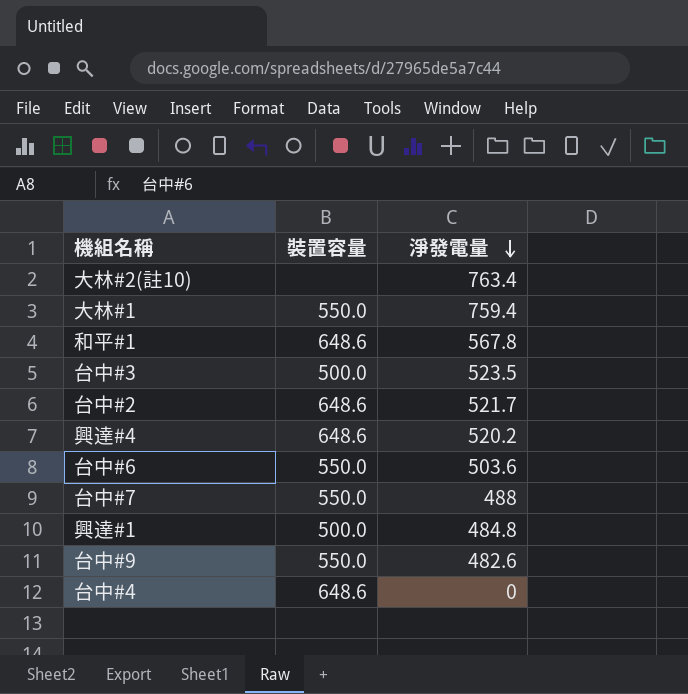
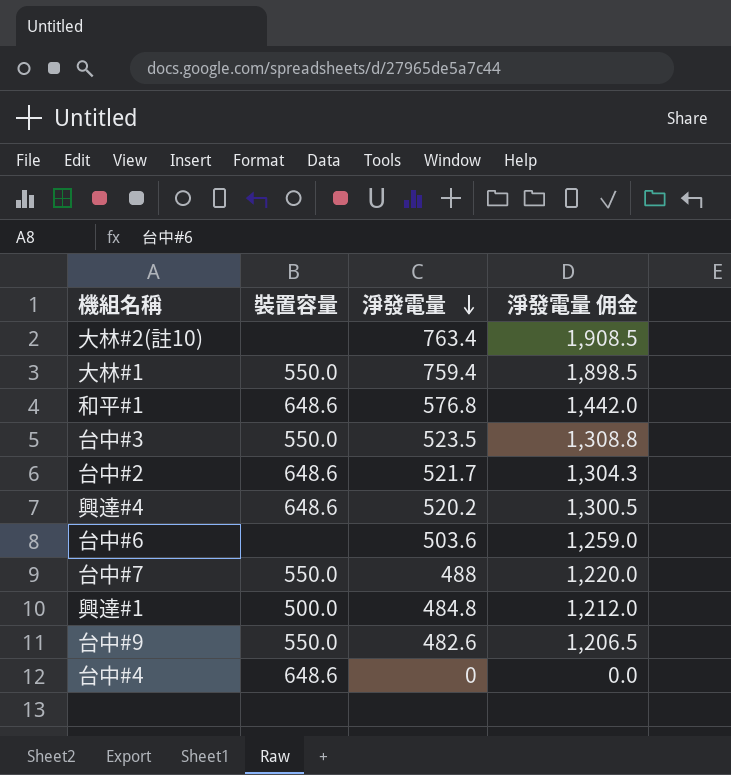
column 淨發電量 佣金 | formula: none -> [淨發電量] * 2.5
和平#1 | 淨發電量: 567.8 -> 576.8
台中#3 | 裝置容量: 500.0 -> 550.0
台中#6 | 裝置容量: 550.0 -> none

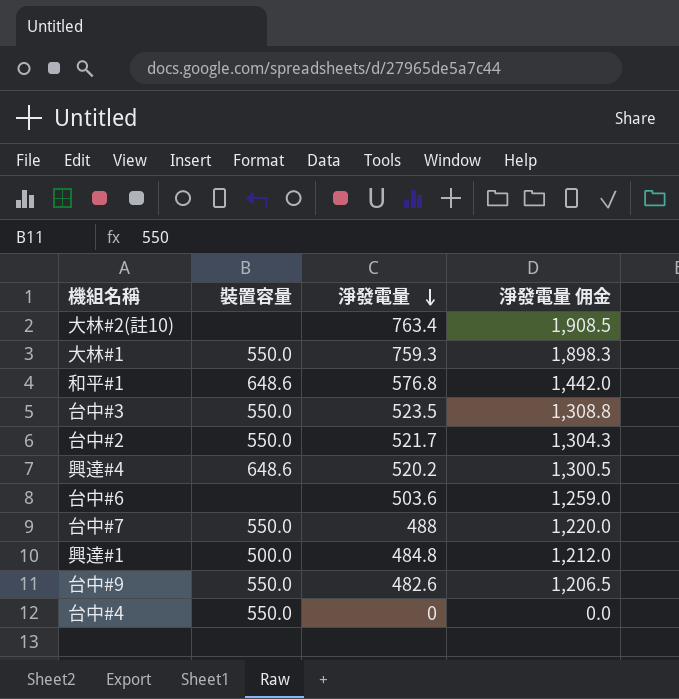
大林#1 | 淨發電量: 759.4 -> 759.3
大林#1 | 淨發電量 佣金: 1,898.5 -> 1,898.3
台中#2 | 裝置容量: 648.6 -> 550.0
台中#4 | 裝置容量: 648.6 -> 550.0

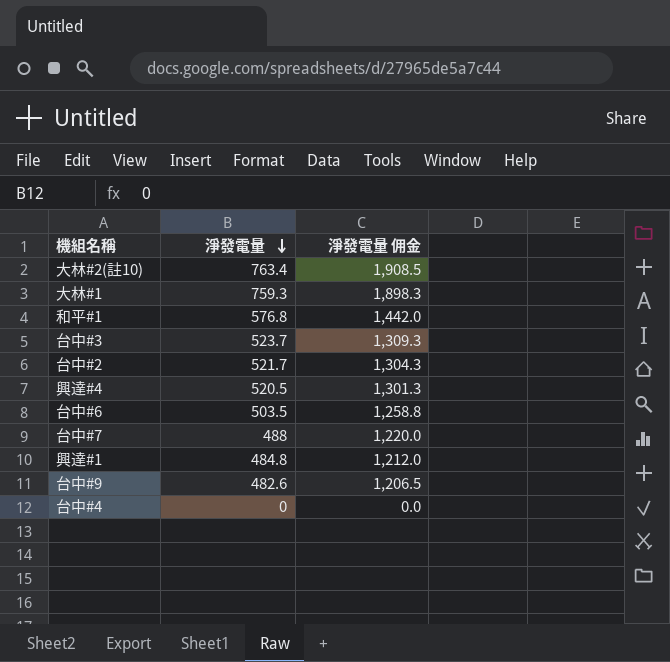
column 裝置容量 | position: 2 -> none
台中#3 | 淨發電量: 523.5 -> 523.7
台中#3 | 淨發電量 佣金: 1,308.8 -> 1,309.3
興達#4 | 淨發電量: 520.2 -> 520.5
興達#4 | 淨發電量 佣金: 1,300.5 -> 1,301.3
台中#6 | 淨發電量: 503.6 -> 503.5
台中#6 | 淨發電量 佣金: 1,259.0 -> 1,258.8

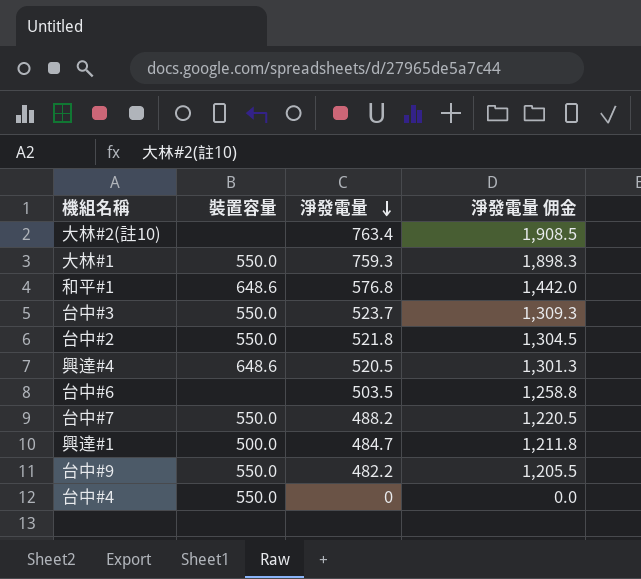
column 裝置容量 | position: none -> 2
台中#2 | 淨發電量: 521.7 -> 521.8
台中#2 | 淨發電量 佣金: 1,304.3 -> 1,304.5
台中#7 | 淨發電量: 488 -> 488.2
台中#7 | 淨發電量 佣金: 1,220.0 -> 1,220.5
興達#1 | 淨發電量: 484.8 -> 484.7
興達#1 | 淨發電量 佣金: 1,212.0 -> 1,211.8
台中#9 | 淨發電量: 482.6 -> 482.2
台中#9 | 淨發電量 佣金: 1,206.5 -> 1,205.5

